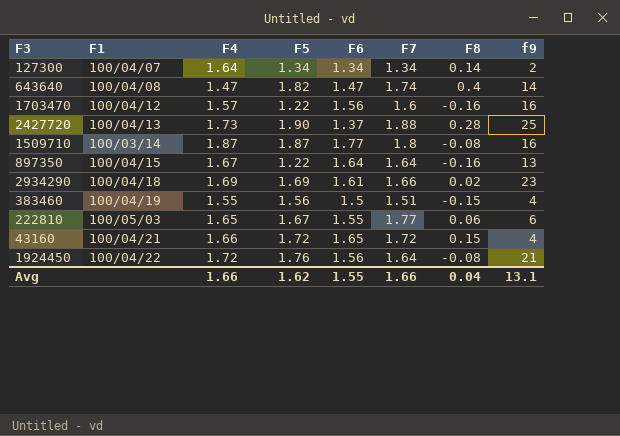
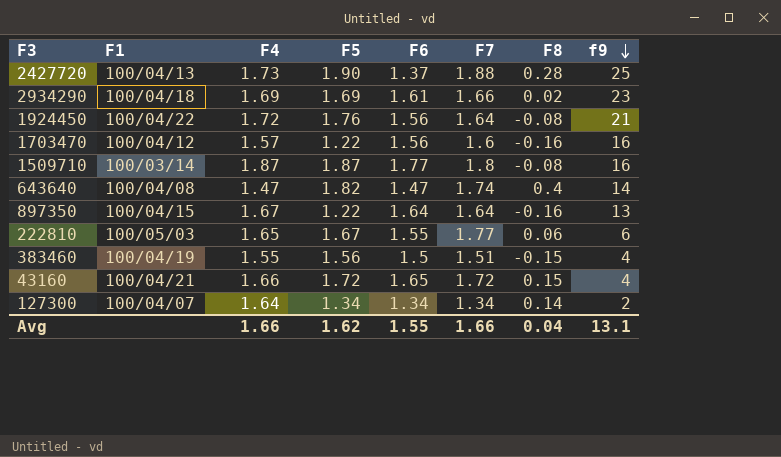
row order: none -> f9 descending

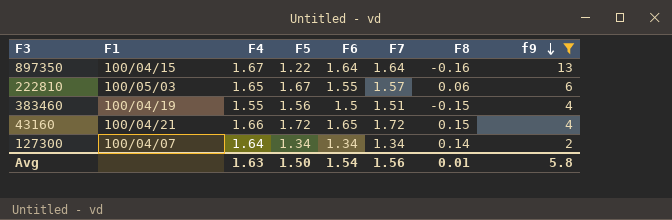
filter: none -> f9 <= 13
222810 | F7: 1.77 -> 1.57
Avg | F4: 1.66 -> 1.63
Avg | F5: 1.62 -> 1.50
Avg | F6: 1.55 -> 1.54
Avg | F7: 1.66 -> 1.56
Avg | F8: 0.04 -> 0.01
Avg | f9: 13.1 -> 5.8

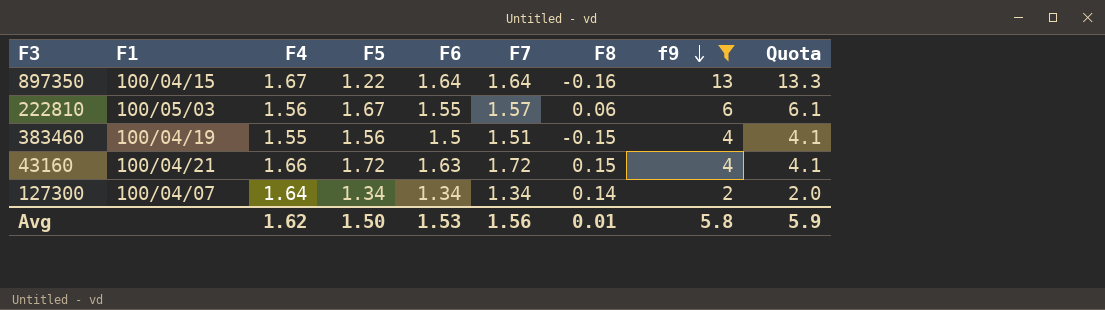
column Quota | formula: none -> [f9] * 1.02
222810 | F4: 1.65 -> 1.56
43160 | F6: 1.65 -> 1.63
Avg | F4: 1.63 -> 1.62
Avg | F6: 1.54 -> 1.53

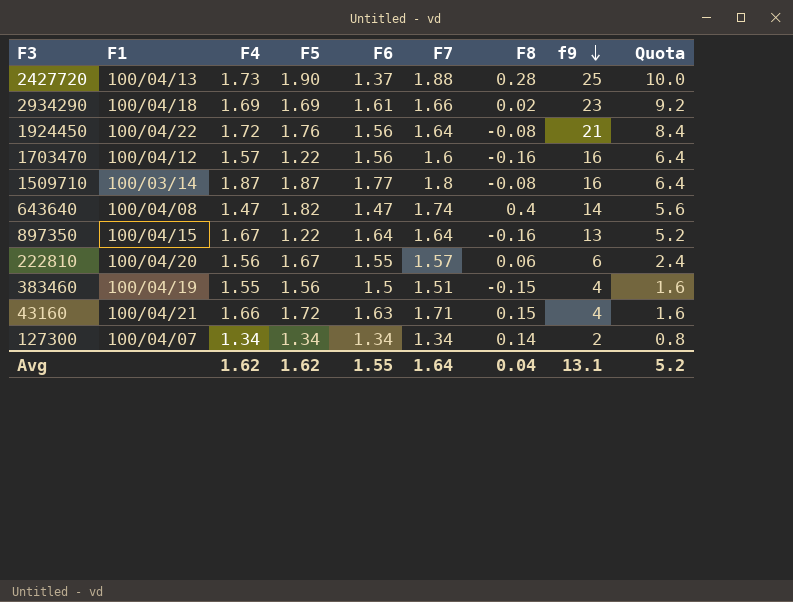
filter: f9 <= 13 -> none
column Quota | formula: [f9] * 1.02 -> [f9] * 0.4
222810 | F1: 100/05/03 -> 100/04/20
43160 | F7: 1.72 -> 1.71
127300 | F4: 1.64 -> 1.34
Avg | F5: 1.50 -> 1.62
Avg | F6: 1.53 -> 1.55
Avg | F7: 1.56 -> 1.64
Avg | F8: 0.01 -> 0.04
Avg | f9: 5.8 -> 13.1
Avg | Quota: 5.9 -> 5.2

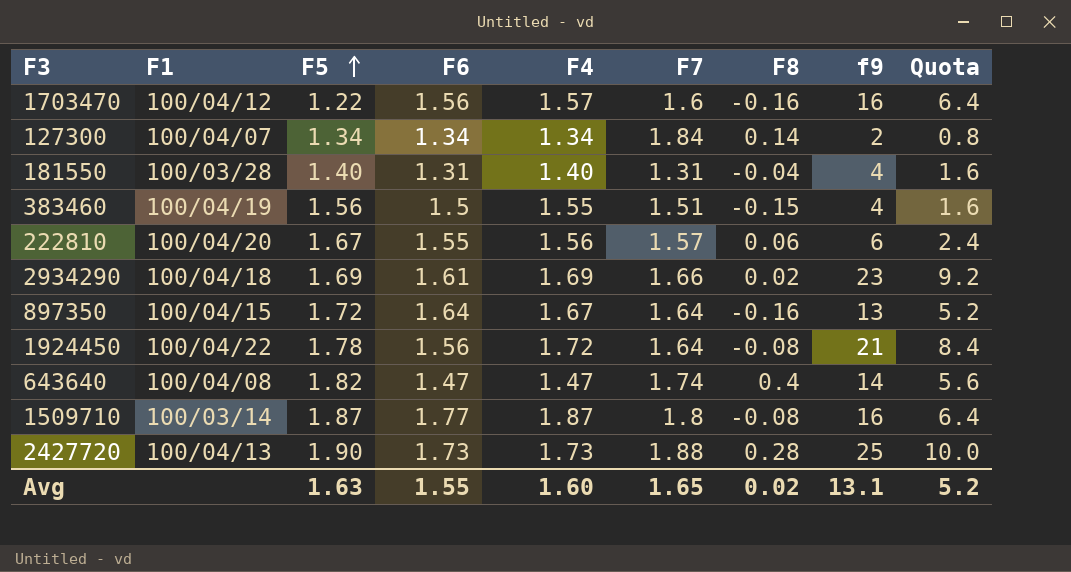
row order: f9 descending -> F5 ascending
column F4 | position: 3 -> 5
row 43160: 100/04/21 | 1.66 | 1.72 | 1.63 | 1.71 | 0.15 | 4 | 1.6 -> none
127300 | F7: 1.34 -> 1.84
row 181550: none -> 100/03/28 | 1.40 | 1.31 | 1.40 | 1.31 | -0.04 | 4 | 1.6
897350 | F5: 1.22 -> 1.72
1924450 | F5: 1.76 -> 1.78
2427720 | F6: 1.37 -> 1.73
Avg | F5: 1.62 -> 1.63
Avg | F4: 1.62 -> 1.60
Avg | F7: 1.64 -> 1.65
Avg | F8: 0.04 -> 0.02

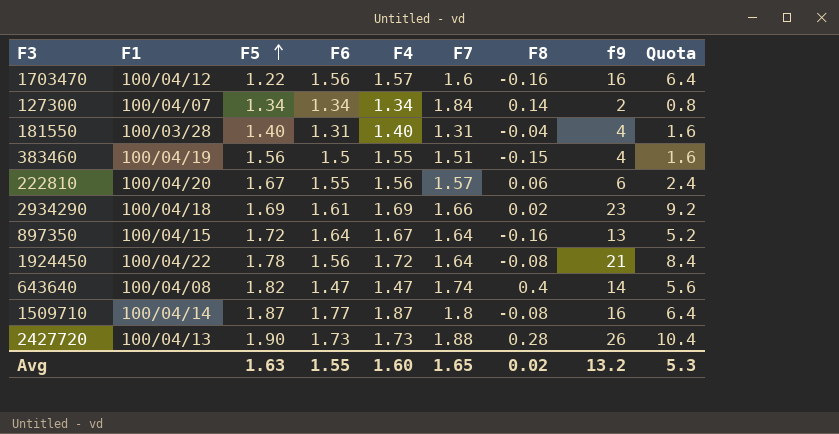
1509710 | F1: 100/03/14 -> 100/04/14
2427720 | f9: 25 -> 26
2427720 | Quota: 10.0 -> 10.4
Avg | f9: 13.1 -> 13.2
Avg | Quota: 5.2 -> 5.3

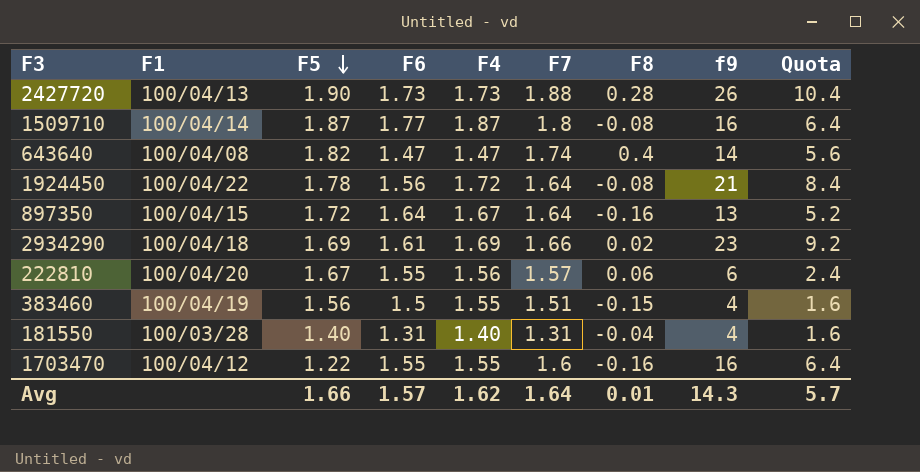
row order: F5 ascending -> F5 descending
row 127300: 100/04/07 | 1.34 | 1.34 | 1.34 | 1.84 | 0.14 | 2 | 0.8 -> none
1703470 | F6: 1.56 -> 1.55
1703470 | F4: 1.57 -> 1.55
Avg | F5: 1.63 -> 1.66
Avg | F6: 1.55 -> 1.57
Avg | F4: 1.60 -> 1.62
Avg | F7: 1.65 -> 1.64
Avg | F8: 0.02 -> 0.01
Avg | f9: 13.2 -> 14.3
Avg | Quota: 5.3 -> 5.7

